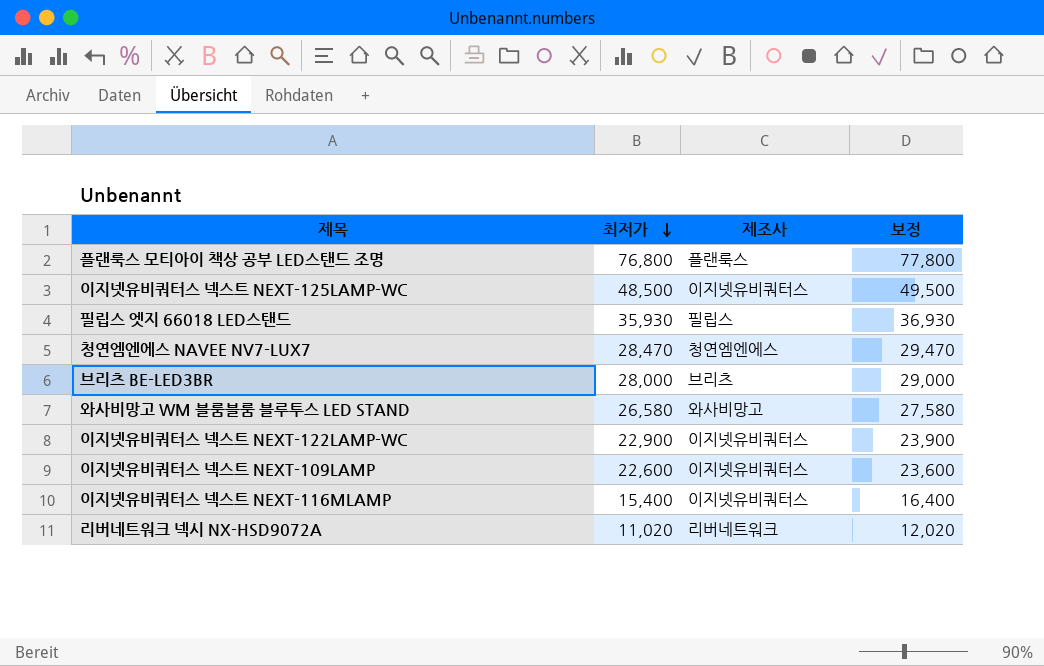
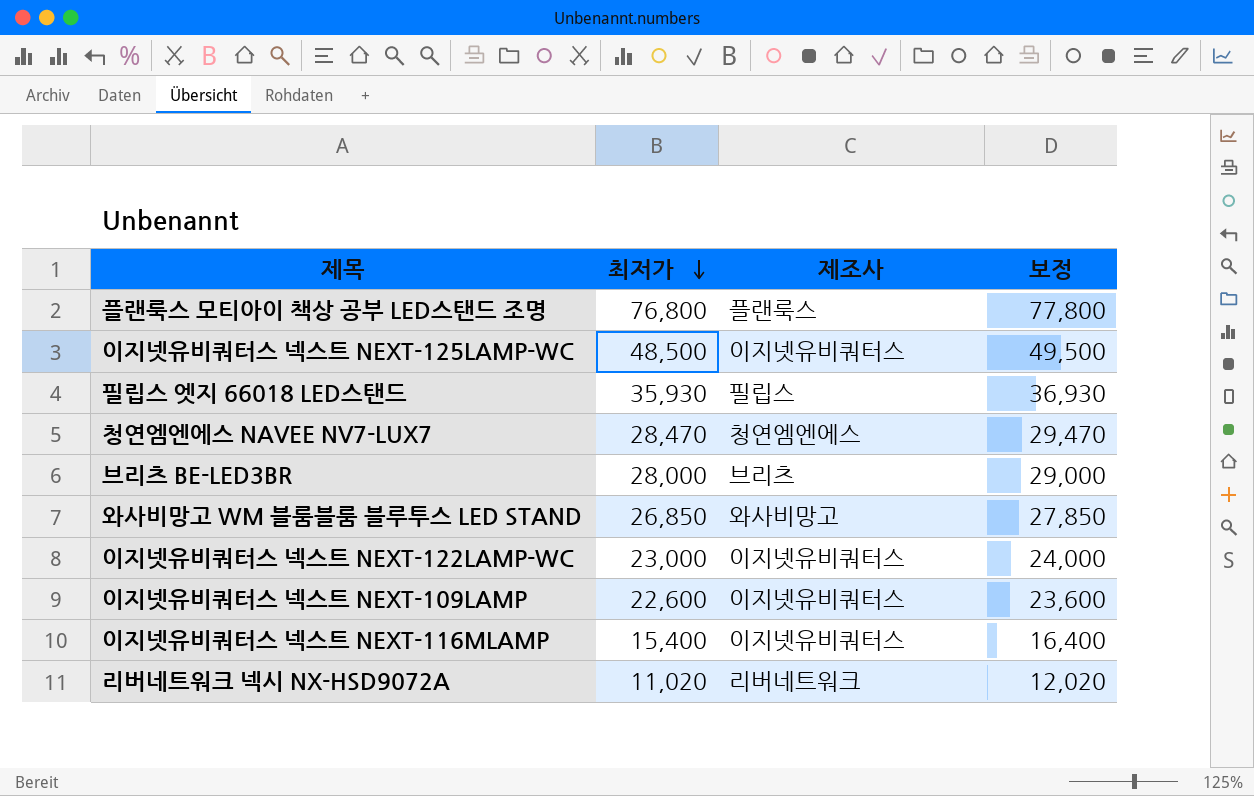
와사비망고 WM 블룸블룸 블루투스 LED STAND | 최저가: 26,580 -> 26,850
와사비망고 WM 블룸블룸 블루투스 LED STAND | 보정: 27,580 -> 27,850
이지넷유비쿼터스 넥스트 NEXT-122LAMP-WC | 최저가: 22,900 -> 23,000
이지넷유비쿼터스 넥스트 NEXT-122LAMP-WC | 보정: 23,900 -> 24,000

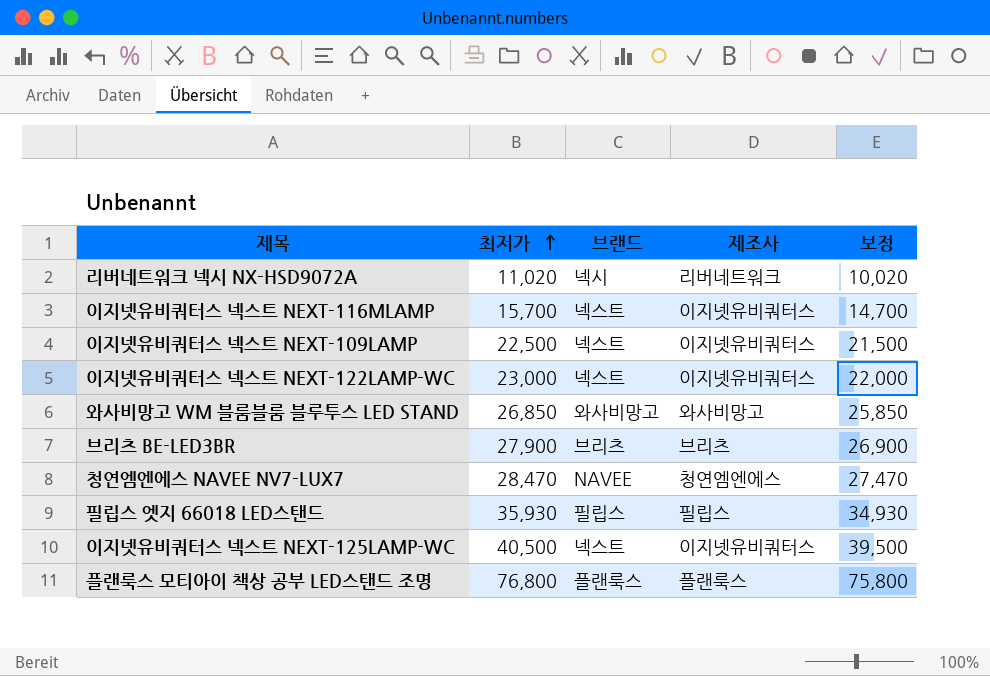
row order: 최저가 descending -> 최저가 ascending
column 브랜드 | position: none -> 3
column 보정 | formula: [최저가] + 1000 -> [최저가] - 1000
이지넷유비쿼터스 넥스트 NEXT-116MLAMP | 최저가: 15,400 -> 15,700
이지넷유비쿼터스 넥스트 NEXT-109LAMP | 최저가: 22,600 -> 22,500
브리츠 BE-LED3BR | 최저가: 28,000 -> 27,900
이지넷유비쿼터스 넥스트 NEXT-125LAMP-WC | 최저가: 48,500 -> 40,500

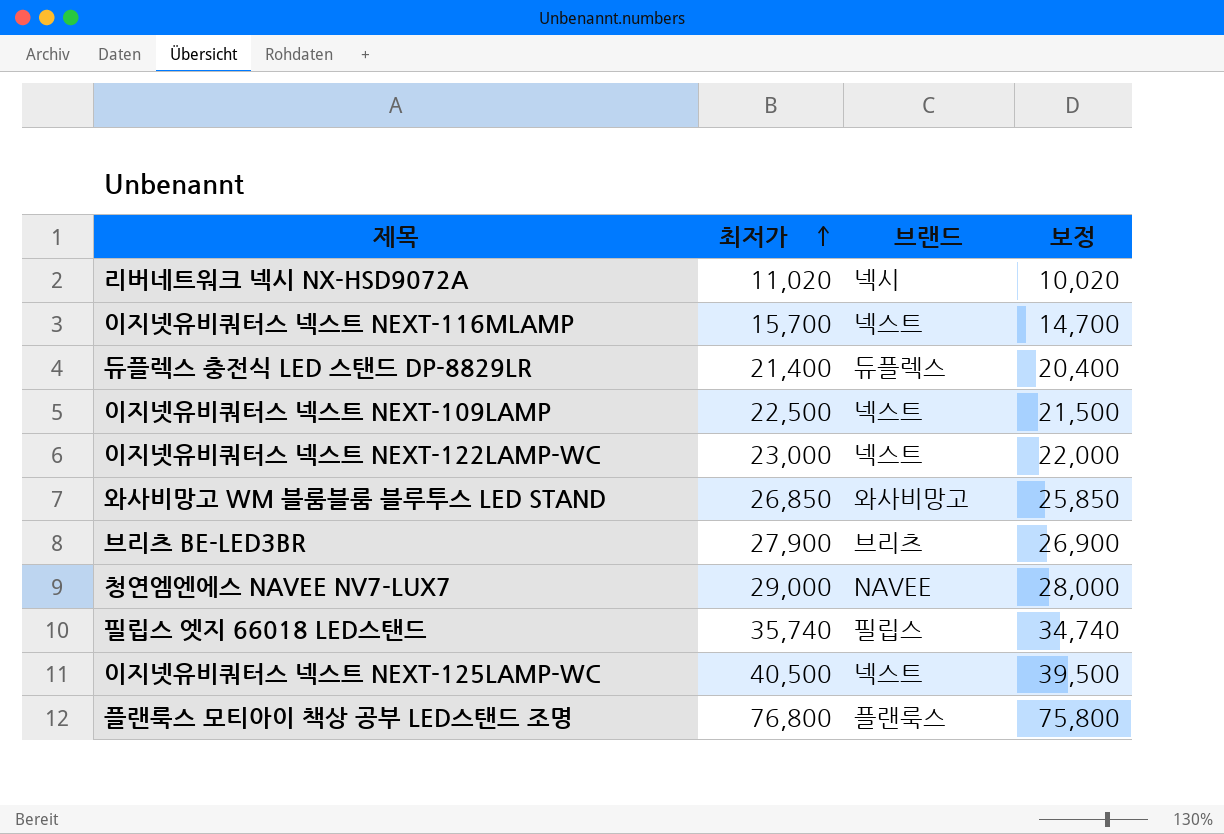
column 제조사 | position: 4 -> none
row 듀플렉스 충전식 LED 스탠드 DP-8829LR: none -> 21,400 | 듀플렉스 | 20,400
청연엠엔에스 NAVEE NV7-LUX7 | 최저가: 28,470 -> 29,000
청연엠엔에스 NAVEE NV7-LUX7 | 보정: 27,470 -> 28,000
필립스 엣지 66018 LED스탠드 | 최저가: 35,930 -> 35,740
필립스 엣지 66018 LED스탠드 | 보정: 34,930 -> 34,740

